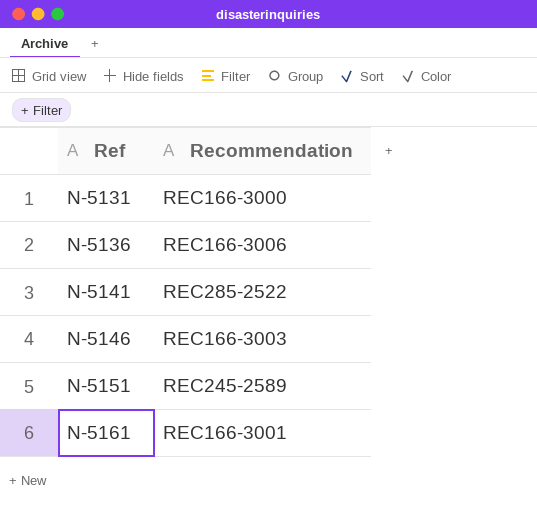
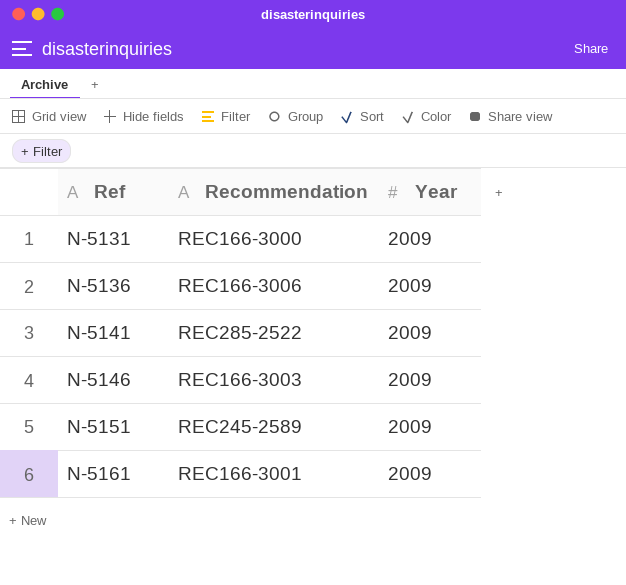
column Year | position: none -> 3

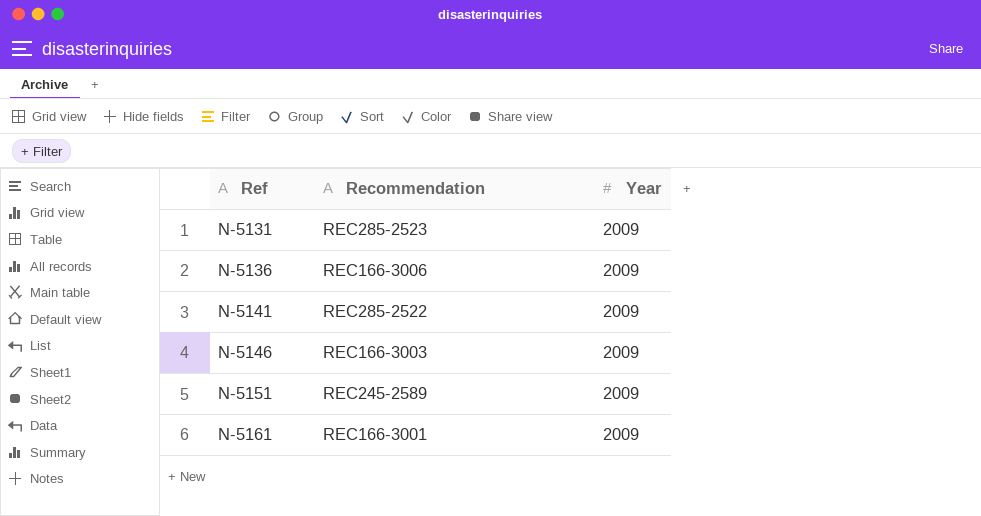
N-5131 | Recommendation: REC166-3000 -> REC285-2523

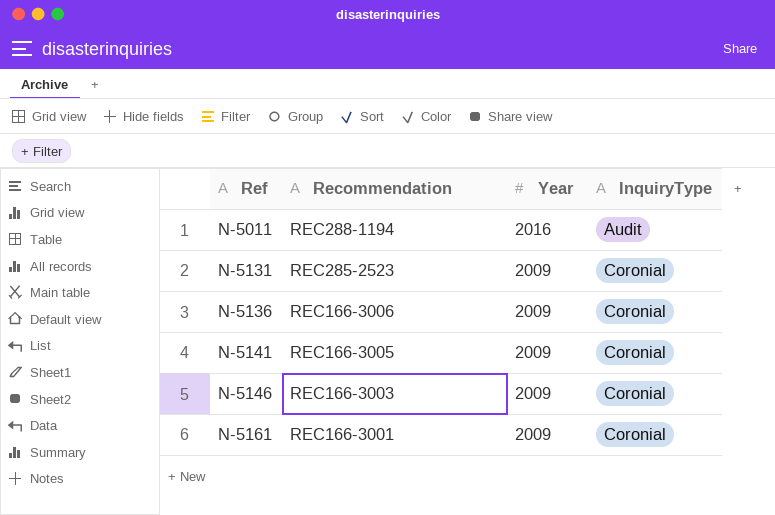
column InquiryType | position: none -> 4
row N-5151: REC245-2589 | 2009 -> none
row N-5011: none -> REC288-1194 | 2016 | Audit
N-5141 | Recommendation: REC285-2522 -> REC166-3005

